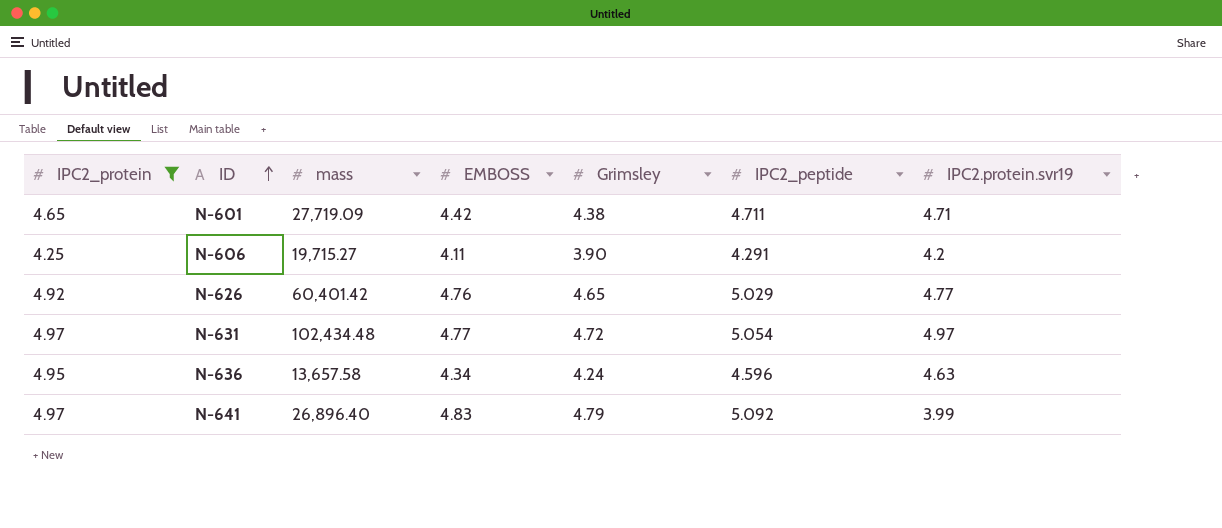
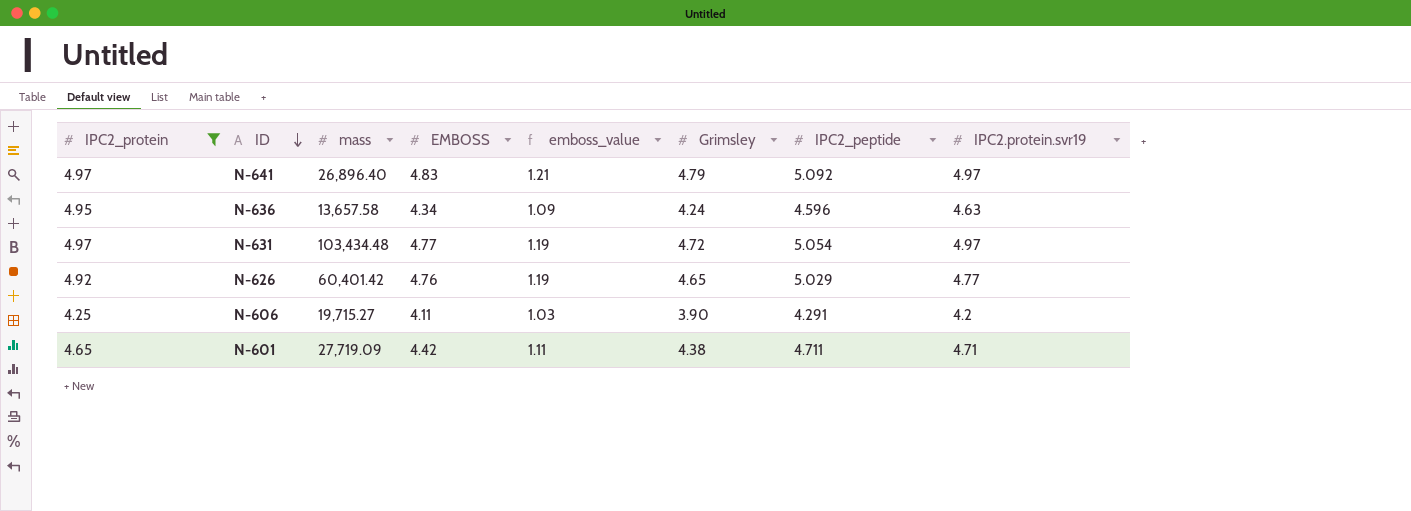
row order: ID ascending -> ID descending
column emboss_value | formula: none -> [EMBOSS] * 0.25
N-641 | IPC2.protein.svr19: 3.99 -> 4.97
N-631 | mass: 102,434.48 -> 103,434.48

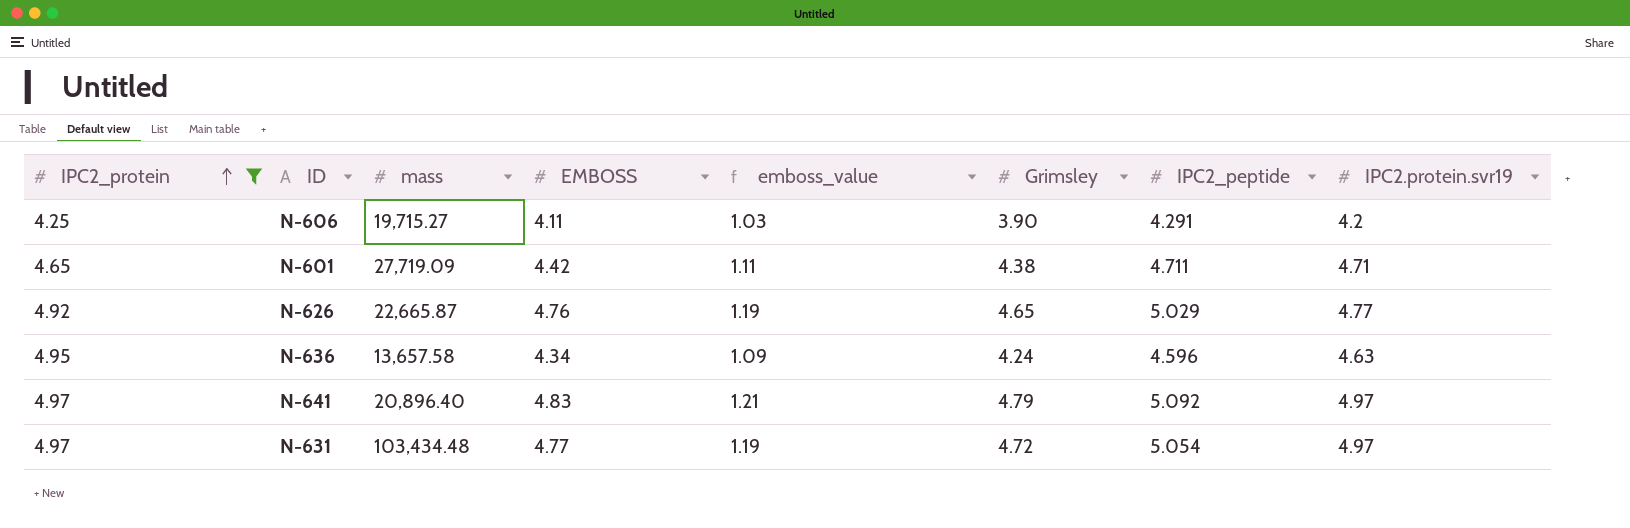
row order: ID descending -> IPC2_protein ascending
N-626 | mass: 60,401.42 -> 22,665.87
N-641 | mass: 26,896.40 -> 20,896.40

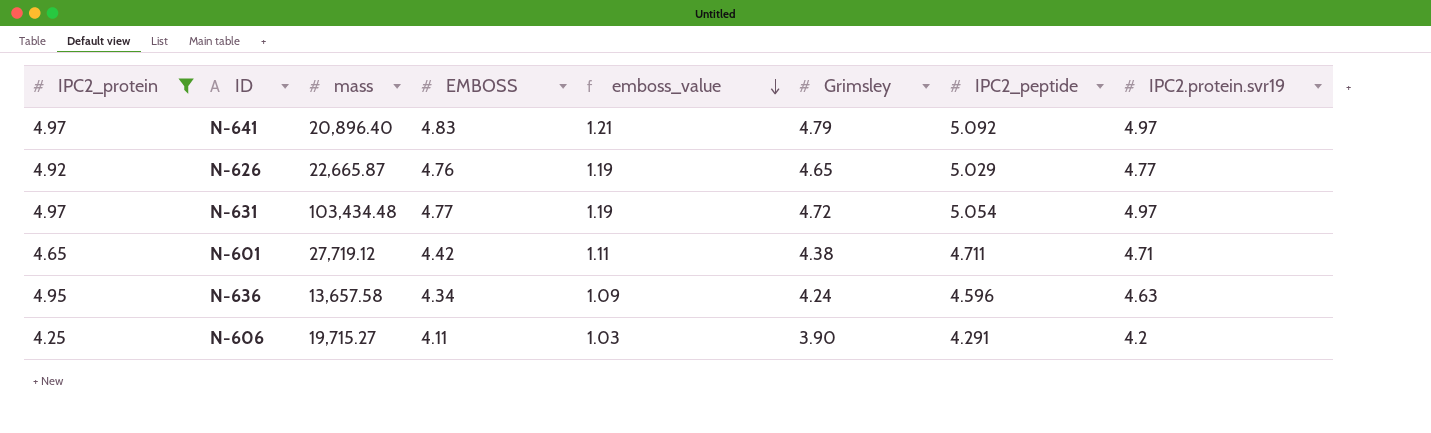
row order: IPC2_protein ascending -> emboss_value descending
N-601 | mass: 27,719.09 -> 27,719.12

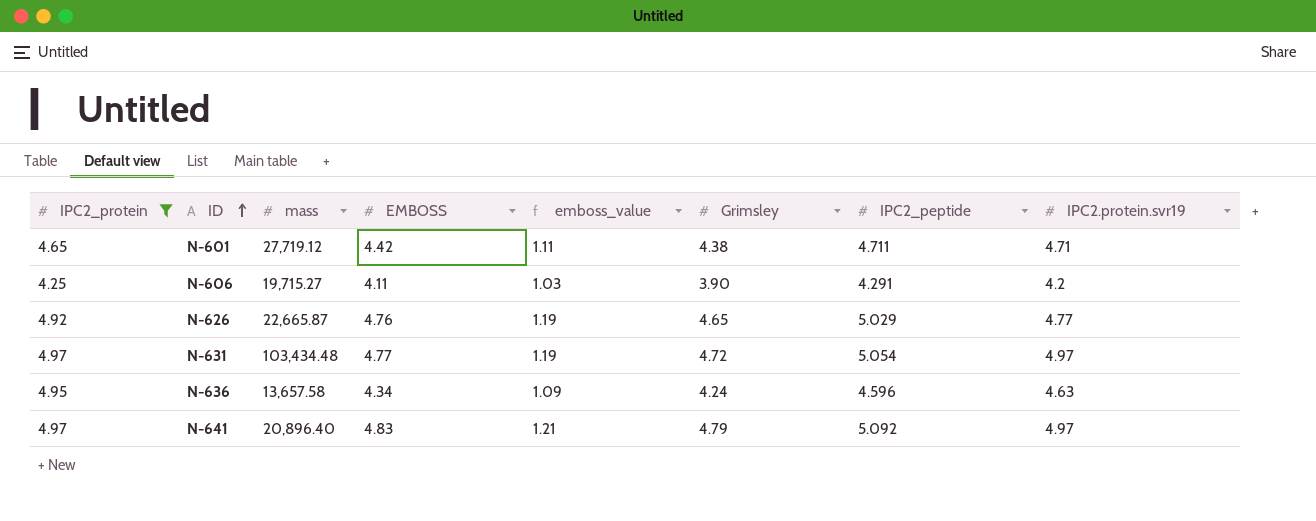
row order: emboss_value descending -> ID ascending

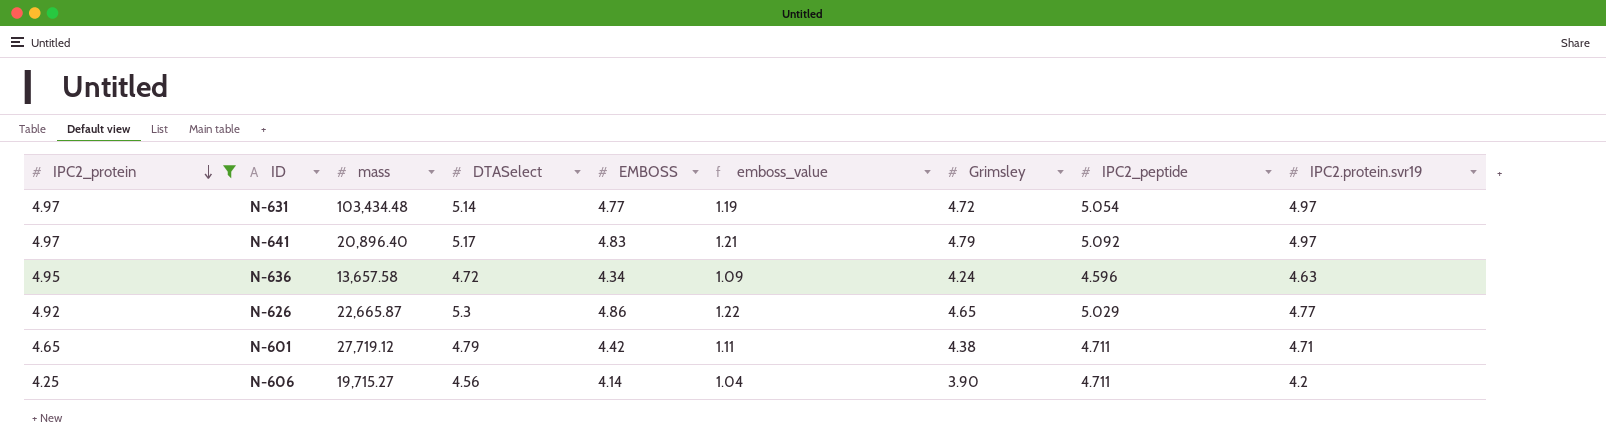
row order: ID ascending -> IPC2_protein descending
column DTASelect | position: none -> 4
N-626 | EMBOSS: 4.76 -> 4.86
N-626 | emboss_value: 1.19 -> 1.22
N-606 | EMBOSS: 4.11 -> 4.14
N-606 | emboss_value: 1.03 -> 1.04
N-606 | IPC2_peptide: 4.291 -> 4.711

